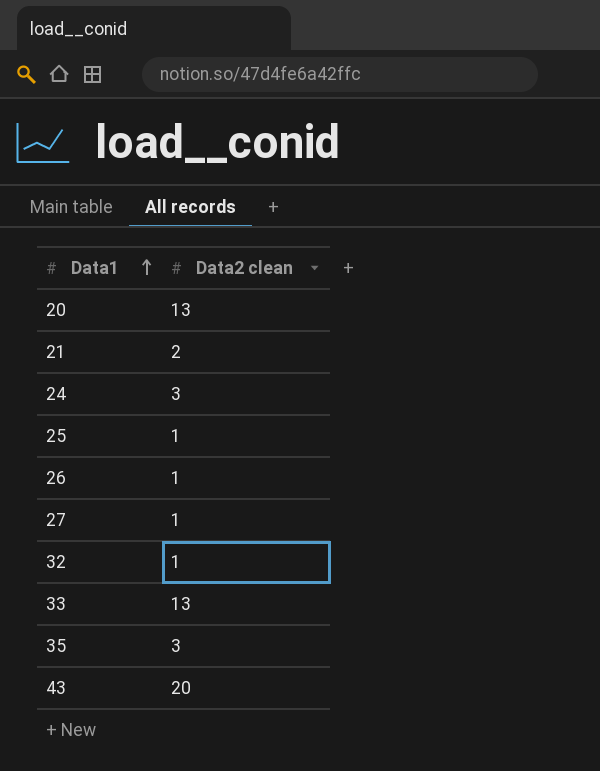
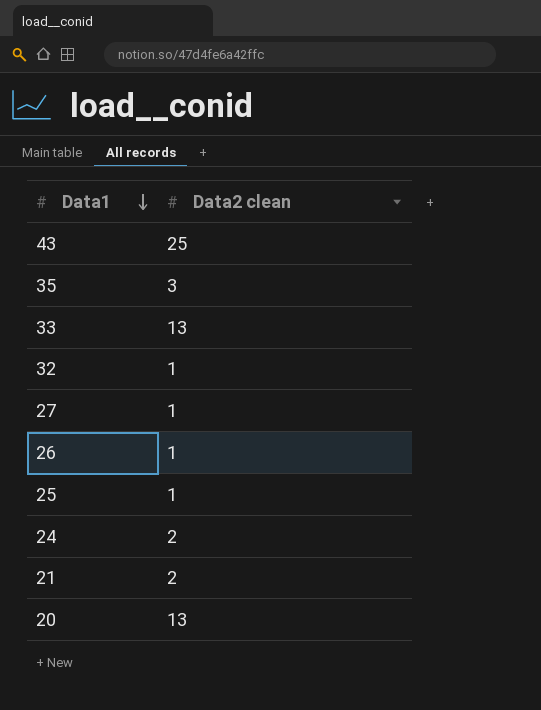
row order: Data1 ascending -> Data1 descending
43 | Data2 clean: 20 -> 25
24 | Data2 clean: 3 -> 2

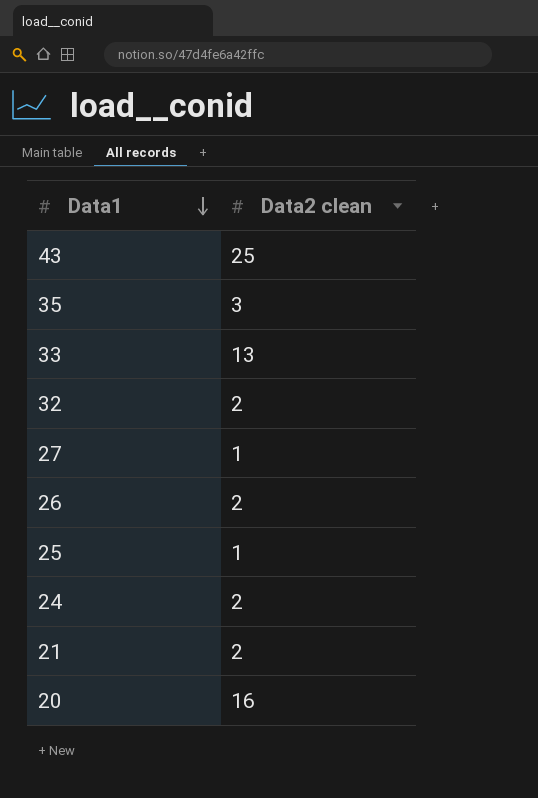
32 | Data2 clean: 1 -> 2
26 | Data2 clean: 1 -> 2
20 | Data2 clean: 13 -> 16

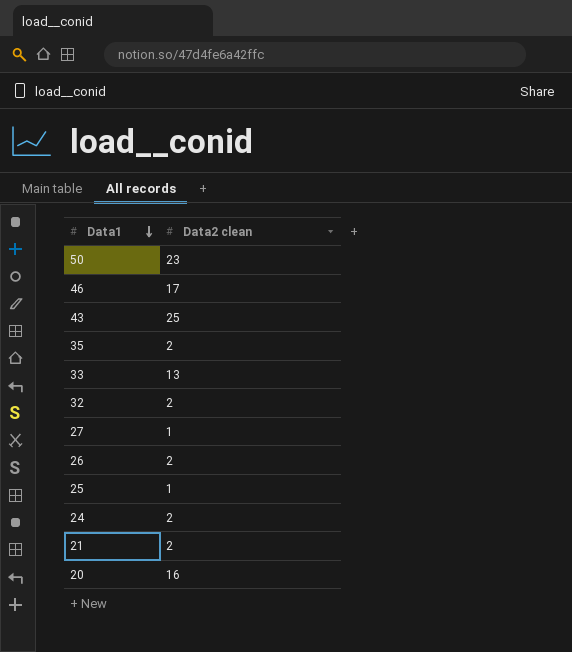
row 50: none -> 23
row 46: none -> 17
35 | Data2 clean: 3 -> 2

